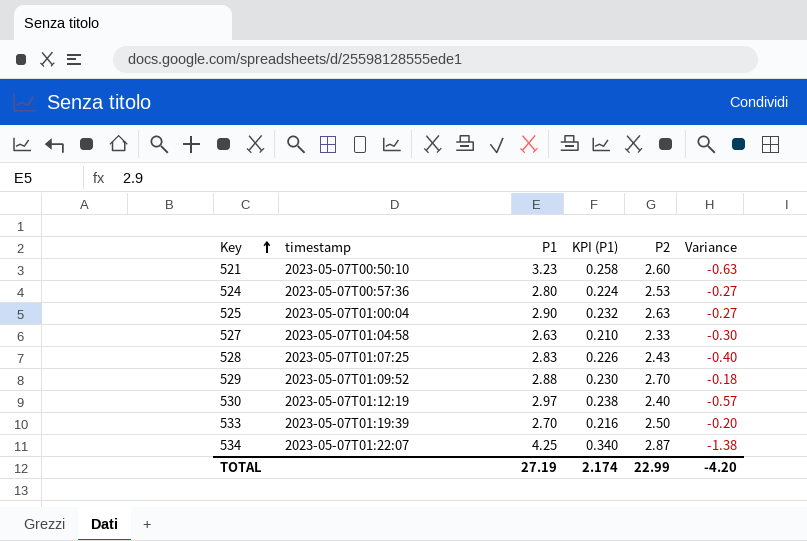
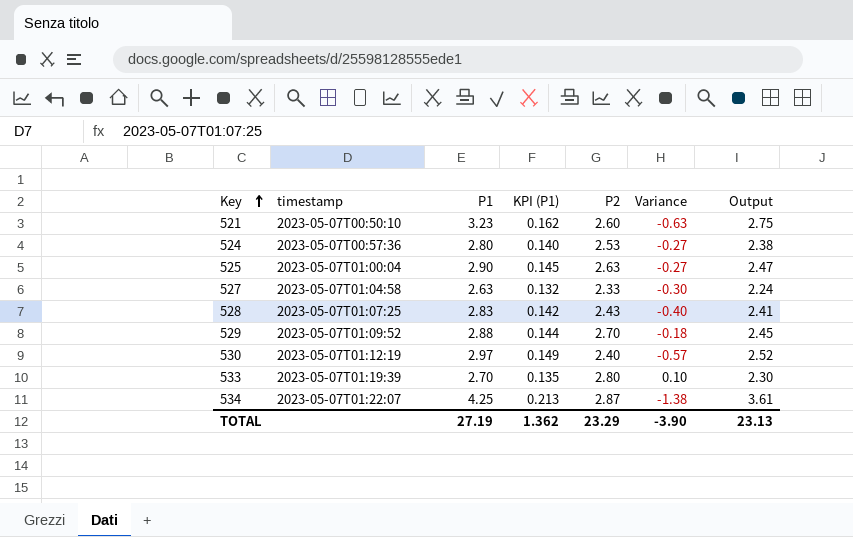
column KPI (P1) | formula: [P1] * 0.08 -> [P1] * 0.05
column Output | formula: none -> [P1] * 0.85
533 | P2: 2.50 -> 2.80
533 | Variance: -0.20 -> 0.10
TOTAL | KPI (P1): 2.174 -> 1.362
TOTAL | P2: 22.99 -> 23.29
TOTAL | Variance: -4.20 -> -3.90

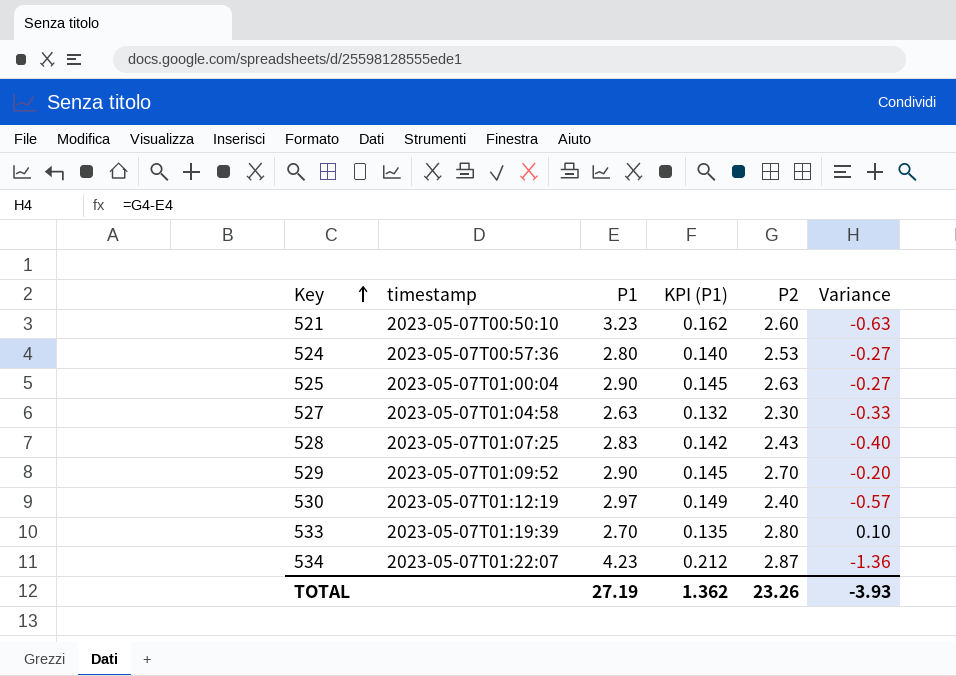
column Output | formula: [P1] * 0.85 -> none
527 | P2: 2.33 -> 2.30
527 | Variance: -0.30 -> -0.33
529 | P1: 2.88 -> 2.90
529 | KPI (P1): 0.144 -> 0.145
529 | Variance: -0.18 -> -0.20
534 | P1: 4.25 -> 4.23
534 | KPI (P1): 0.213 -> 0.212
534 | Variance: -1.38 -> -1.36
TOTAL | P2: 23.29 -> 23.26
TOTAL | Variance: -3.90 -> -3.93

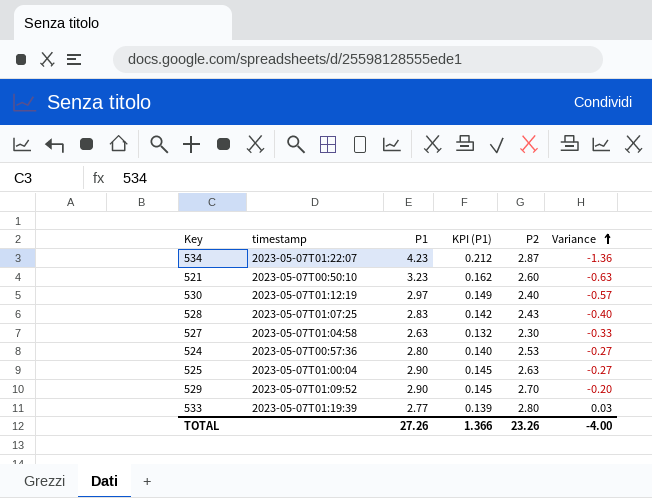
row order: Key ascending -> Variance ascending
533 | P1: 2.70 -> 2.77
533 | KPI (P1): 0.135 -> 0.139
533 | Variance: 0.10 -> 0.03
TOTAL | P1: 27.19 -> 27.26
TOTAL | KPI (P1): 1.362 -> 1.366
TOTAL | Variance: -3.93 -> -4.00

